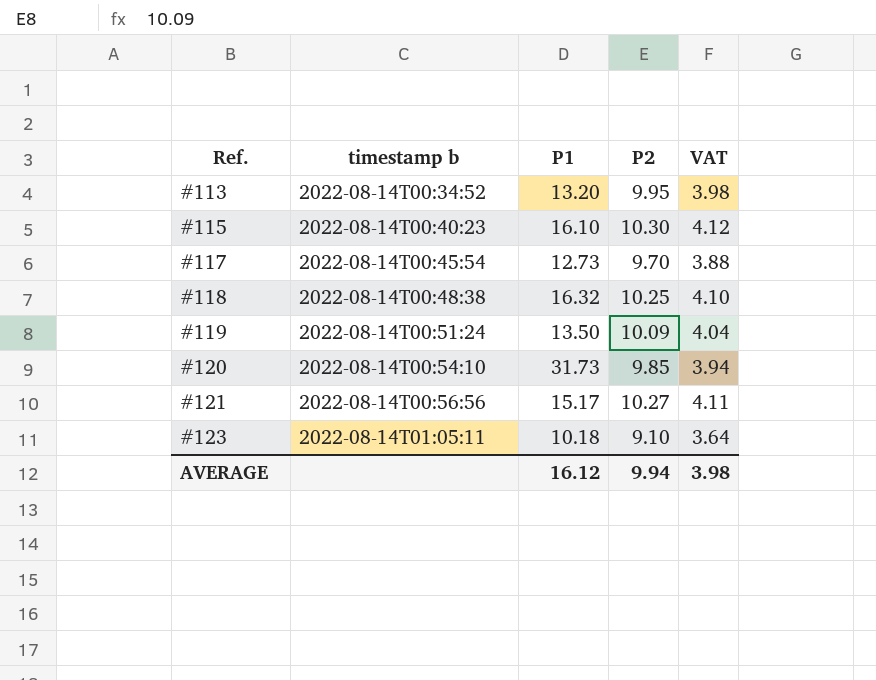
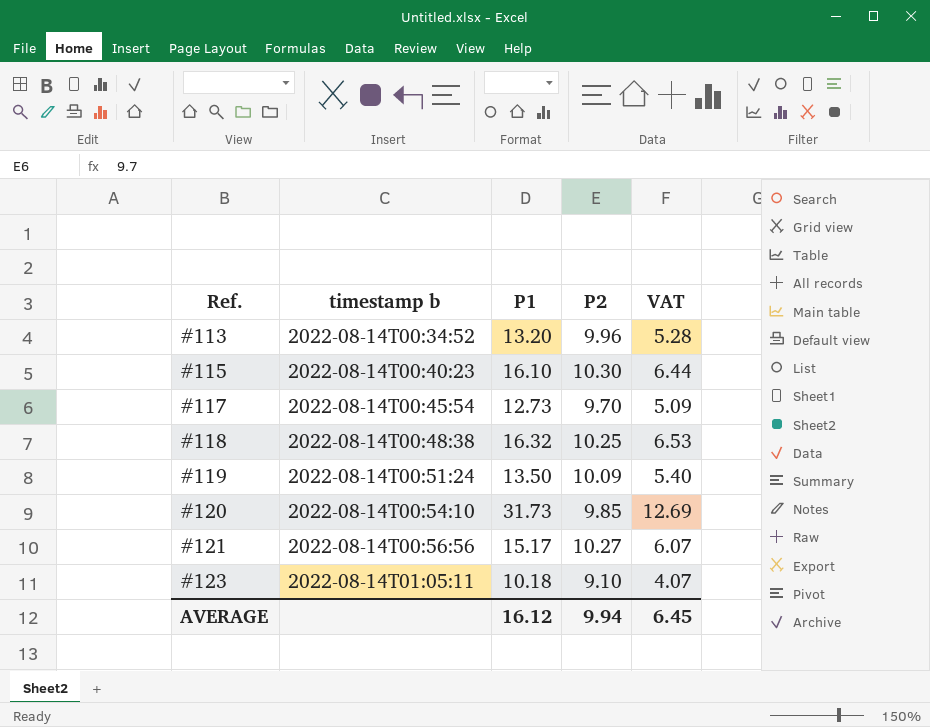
column VAT | formula: [P2] * 0.4 -> [P1] * 0.4
#113 | P2: 9.95 -> 9.96
AVERAGE | VAT: 3.98 -> 6.45

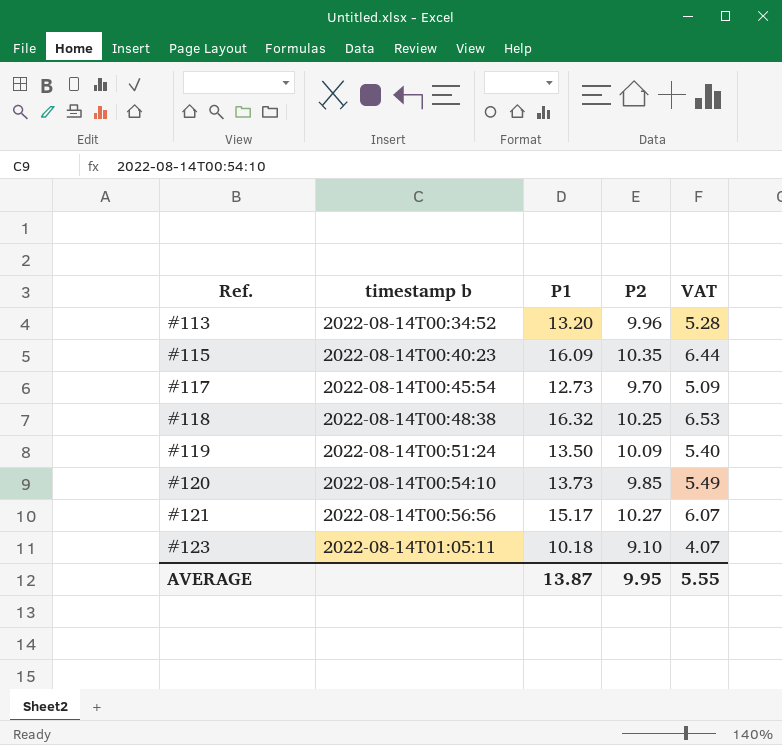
#115 | P1: 16.10 -> 16.09
#115 | P2: 10.30 -> 10.35
#120 | P1: 31.73 -> 13.73
#120 | VAT: 12.69 -> 5.49
AVERAGE | P1: 16.12 -> 13.87
AVERAGE | P2: 9.94 -> 9.95
AVERAGE | VAT: 6.45 -> 5.55

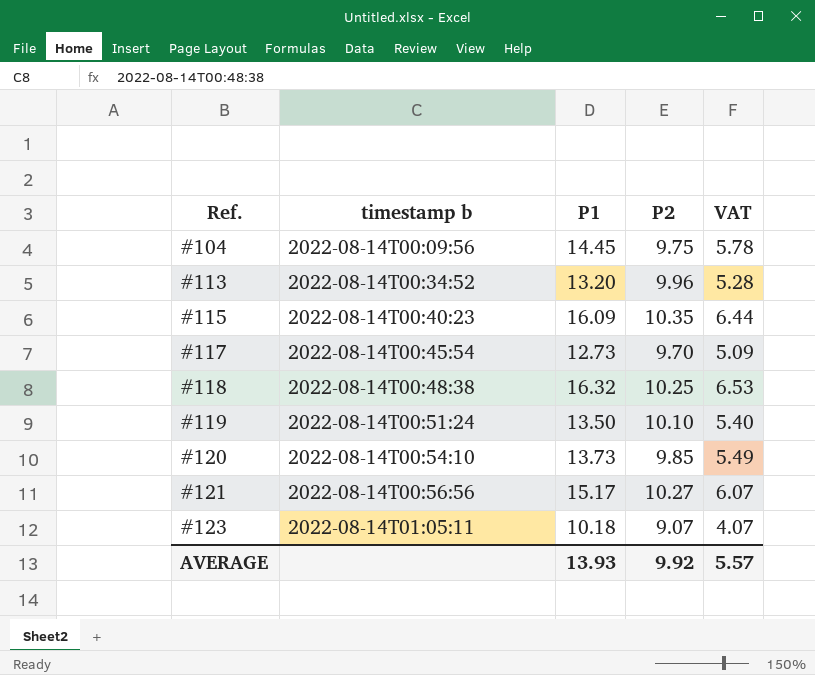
row #104: none -> 2022-08-14T00:09:56 | 14.45 | 9.75 | 5.78
#119 | P2: 10.09 -> 10.10
#123 | P2: 9.10 -> 9.07
AVERAGE | P1: 13.87 -> 13.93
AVERAGE | P2: 9.95 -> 9.92
AVERAGE | VAT: 5.55 -> 5.57

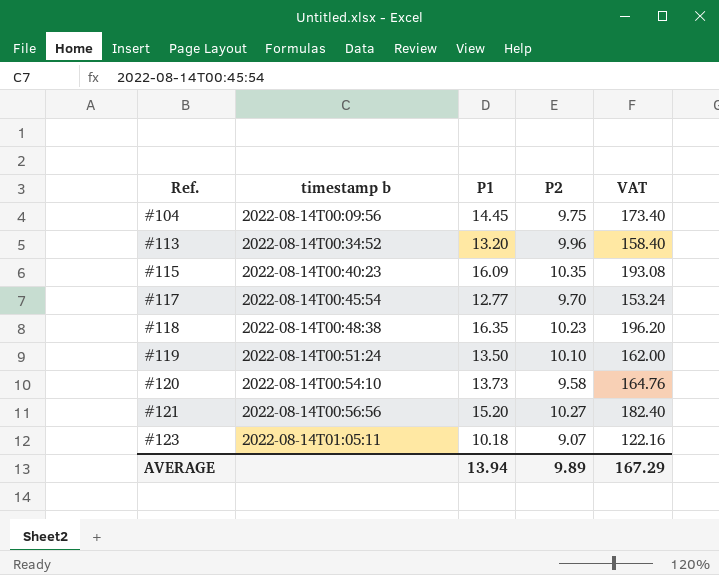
column VAT | formula: [P1] * 0.4 -> [P1] * 12
#117 | P1: 12.73 -> 12.77
#118 | P1: 16.32 -> 16.35
#118 | P2: 10.25 -> 10.23
#120 | P2: 9.85 -> 9.58
#121 | P1: 15.17 -> 15.20
AVERAGE | P1: 13.93 -> 13.94
AVERAGE | P2: 9.92 -> 9.89
AVERAGE | VAT: 5.57 -> 167.29

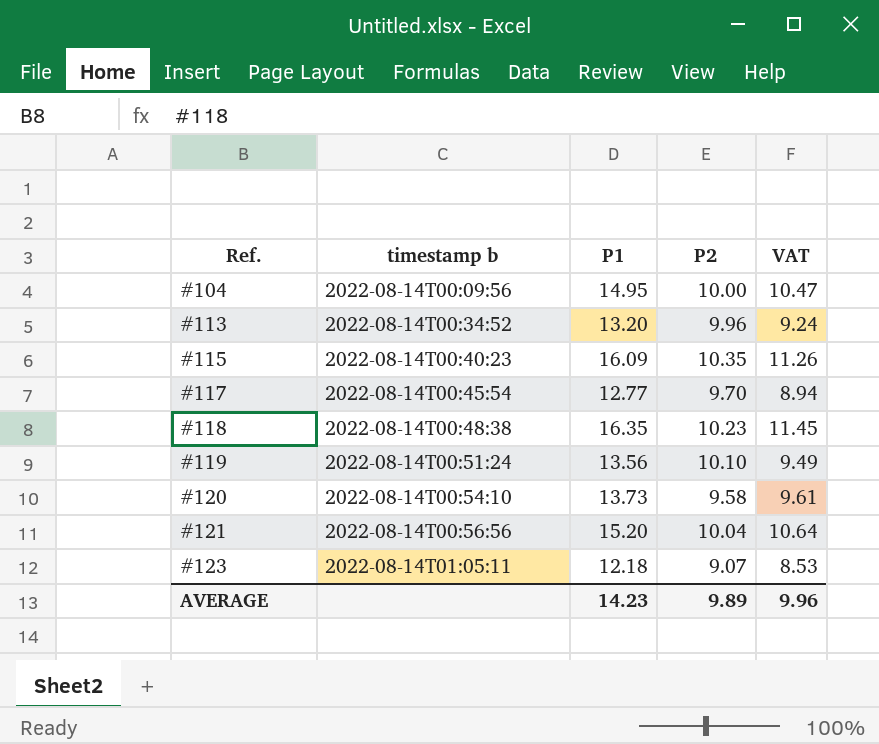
column VAT | formula: [P1] * 12 -> [P1] * 0.7
#104 | P1: 14.45 -> 14.95
#104 | P2: 9.75 -> 10.00
#119 | P1: 13.50 -> 13.56
#121 | P2: 10.27 -> 10.04
#123 | P1: 10.18 -> 12.18
AVERAGE | P1: 13.94 -> 14.23
AVERAGE | VAT: 167.29 -> 9.96

